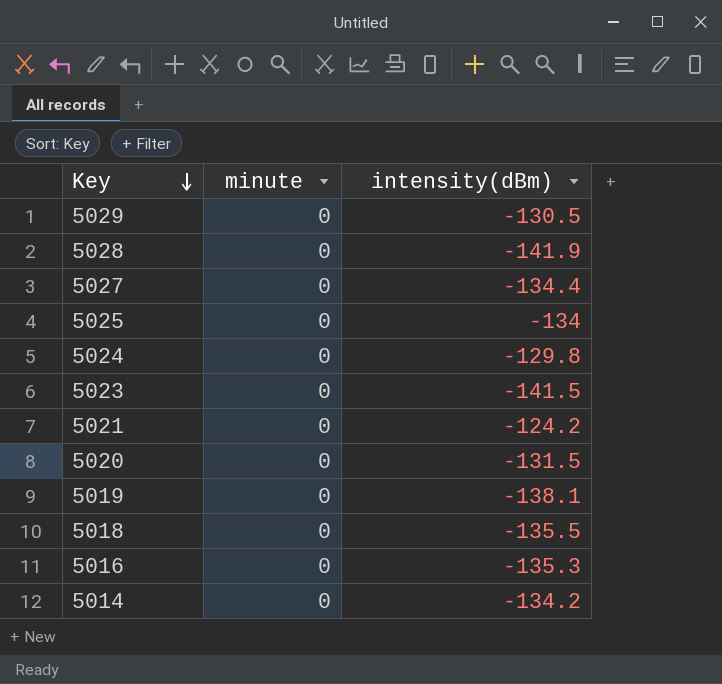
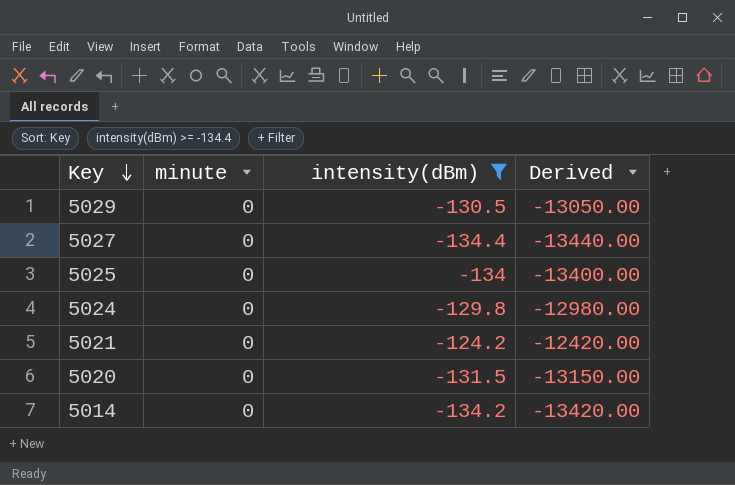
filter: none -> intensity(dBm) >= -134.4
column Derived | formula: none -> [intensity(dBm)] * 100

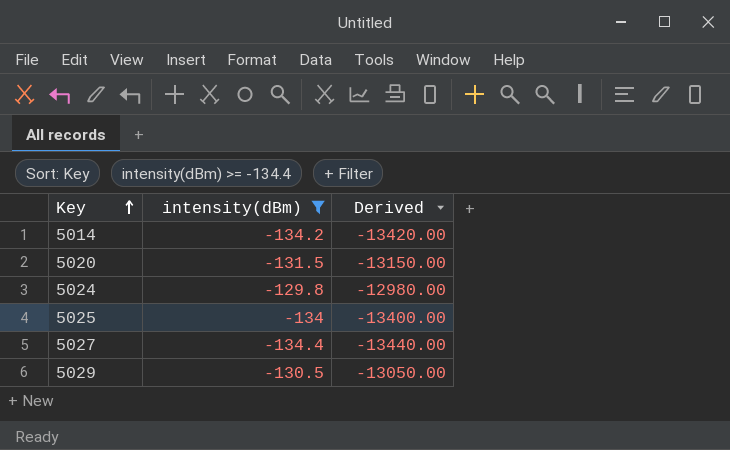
row order: Key descending -> Key ascending
column minute | position: 2 -> none
row 5021: 0 | -124.2 | -12420.00 -> none

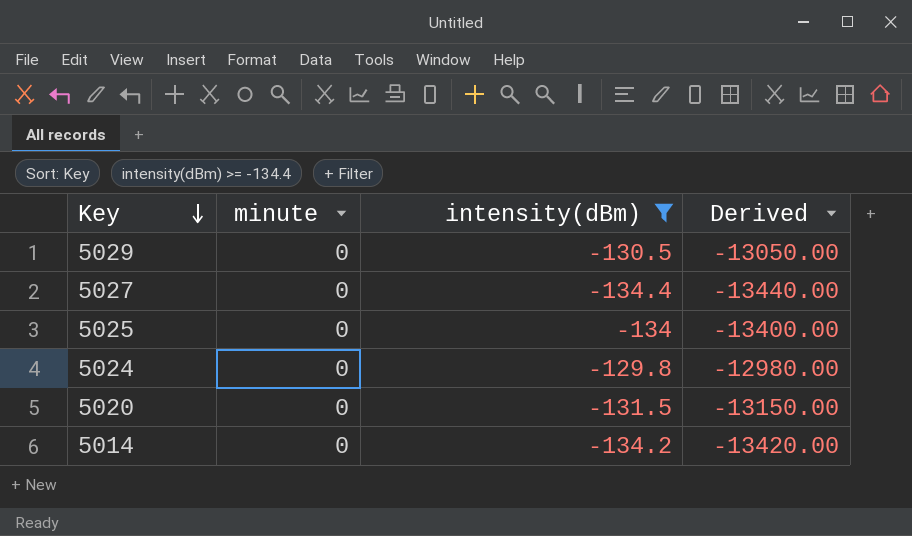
row order: Key ascending -> Key descending
column minute | position: none -> 2

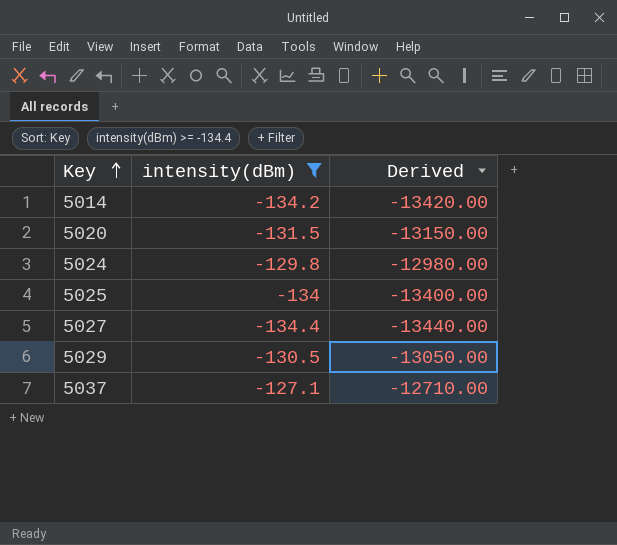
row order: Key descending -> Key ascending
column minute | position: 2 -> none
row 5037: none -> -127.1 | -12710.00

